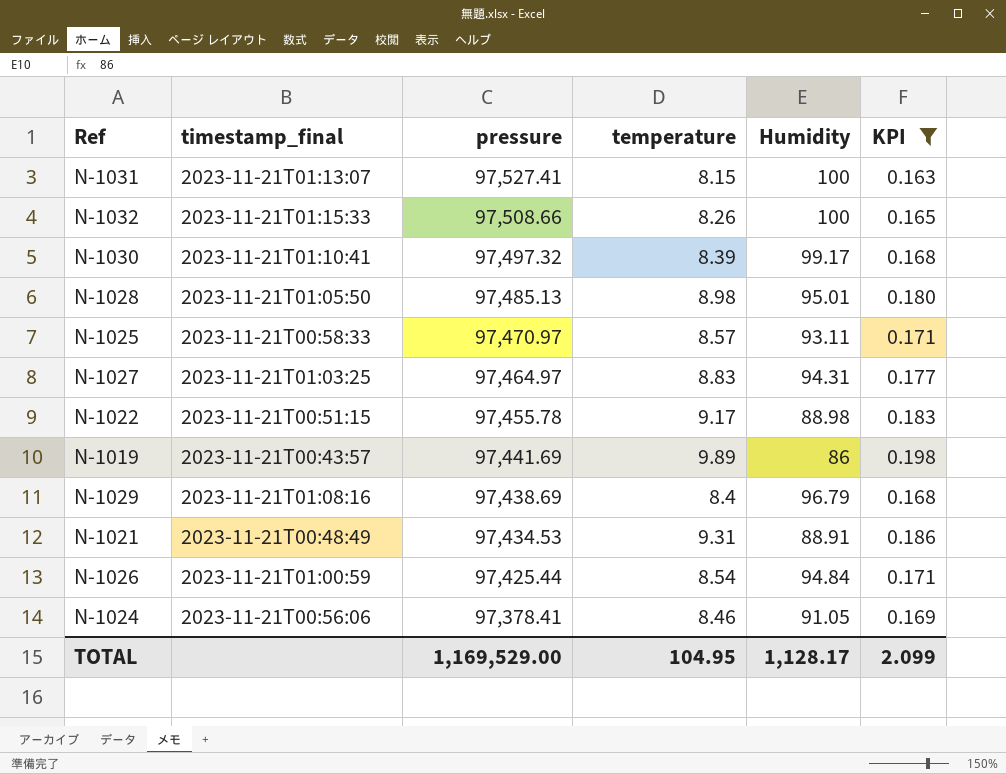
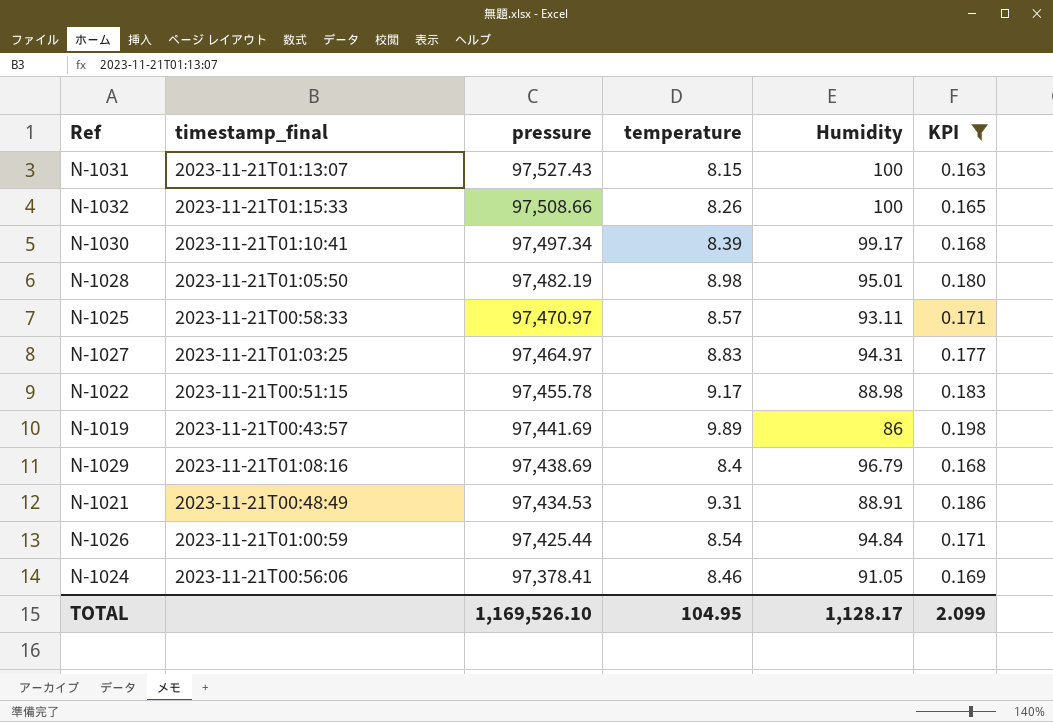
N-1031 | pressure: 97,527.41 -> 97,527.43
N-1030 | pressure: 97,497.32 -> 97,497.34
N-1028 | pressure: 97,485.13 -> 97,482.19
TOTAL | pressure: 1,169,529.00 -> 1,169,526.10

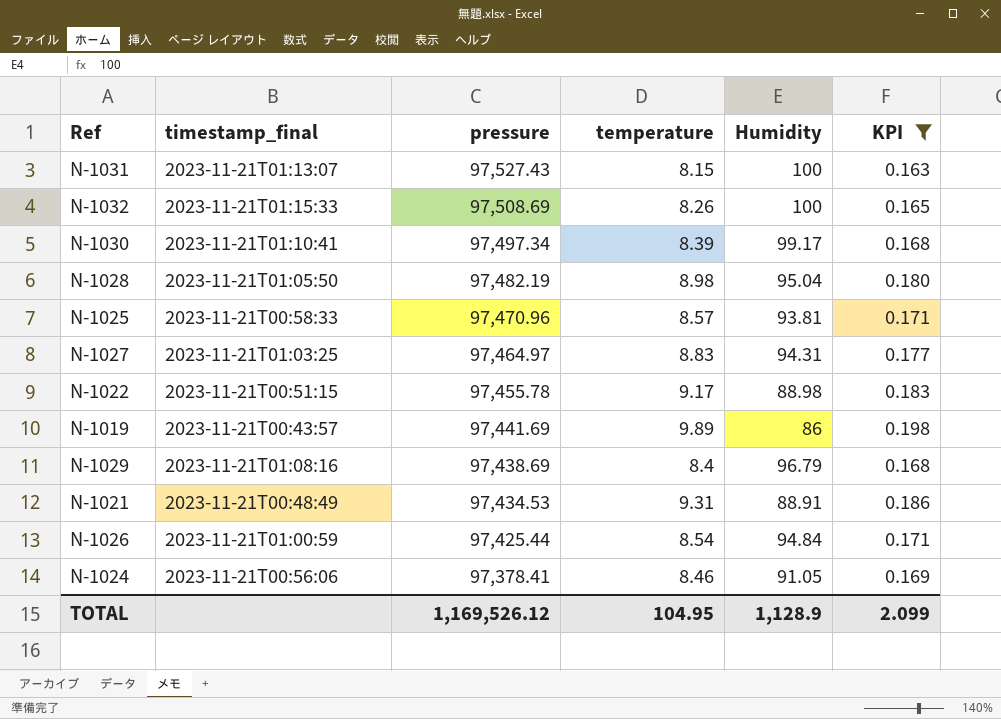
N-1032 | pressure: 97,508.66 -> 97,508.69
N-1028 | Humidity: 95.01 -> 95.04
N-1025 | pressure: 97,470.97 -> 97,470.96
N-1025 | Humidity: 93.11 -> 93.81
TOTAL | pressure: 1,169,526.10 -> 1,169,526.12
TOTAL | Humidity: 1,128.17 -> 1,128.9

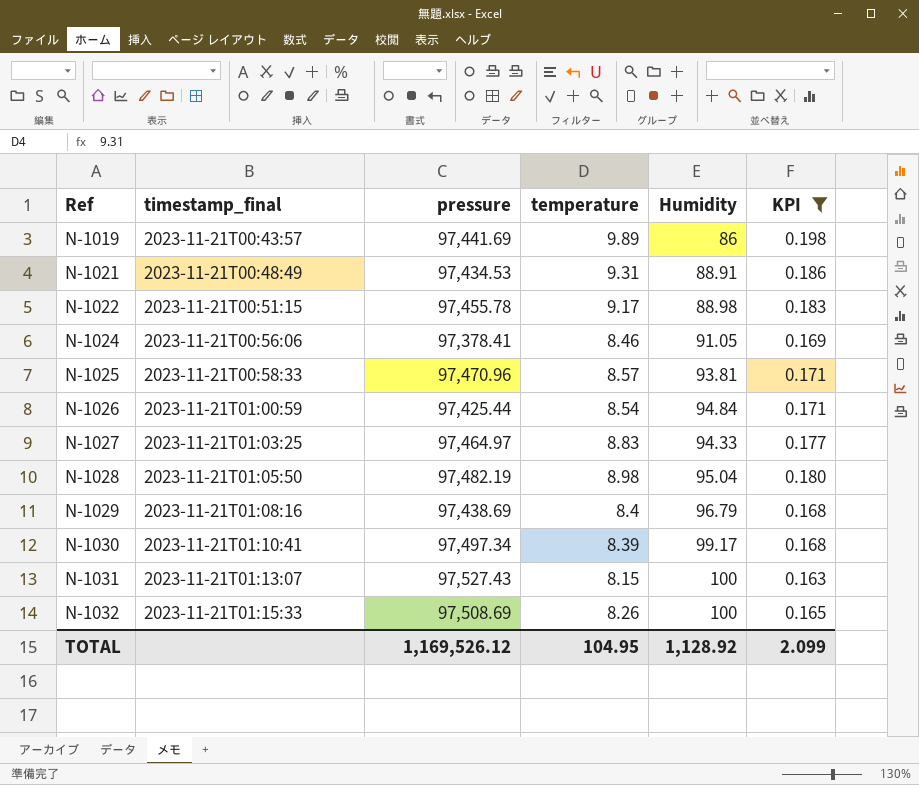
row order: pressure descending -> Ref ascending
N-1027 | Humidity: 94.31 -> 94.33
TOTAL | Humidity: 1,128.9 -> 1,128.92

